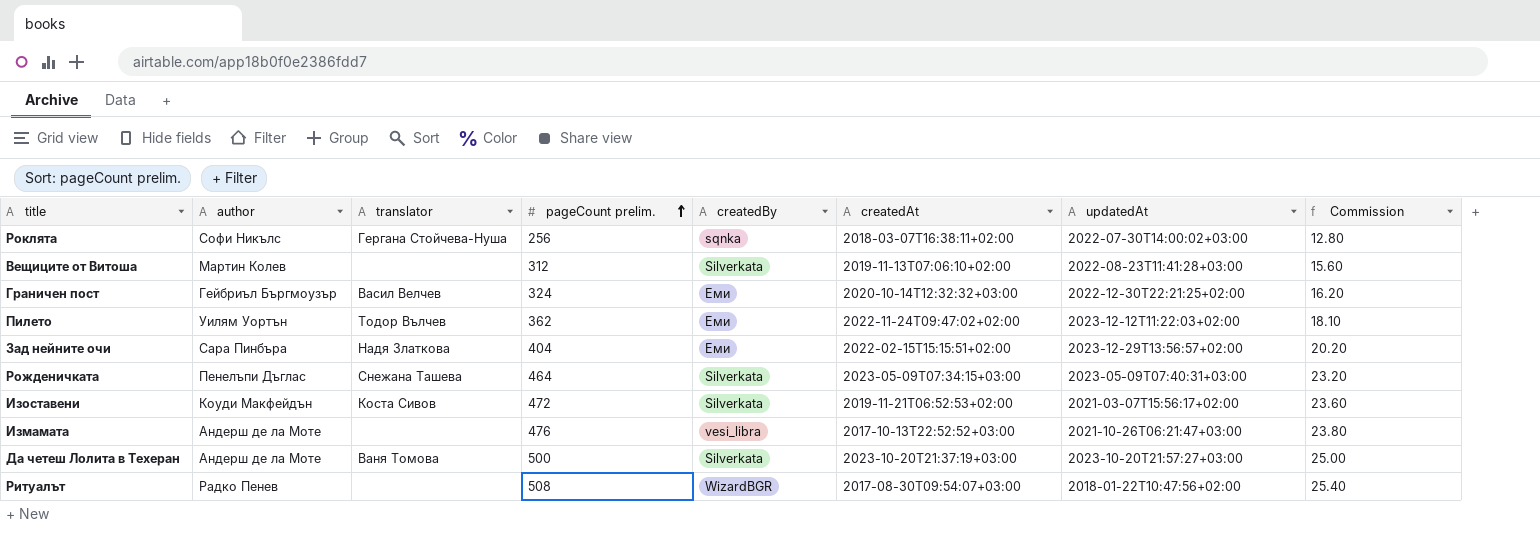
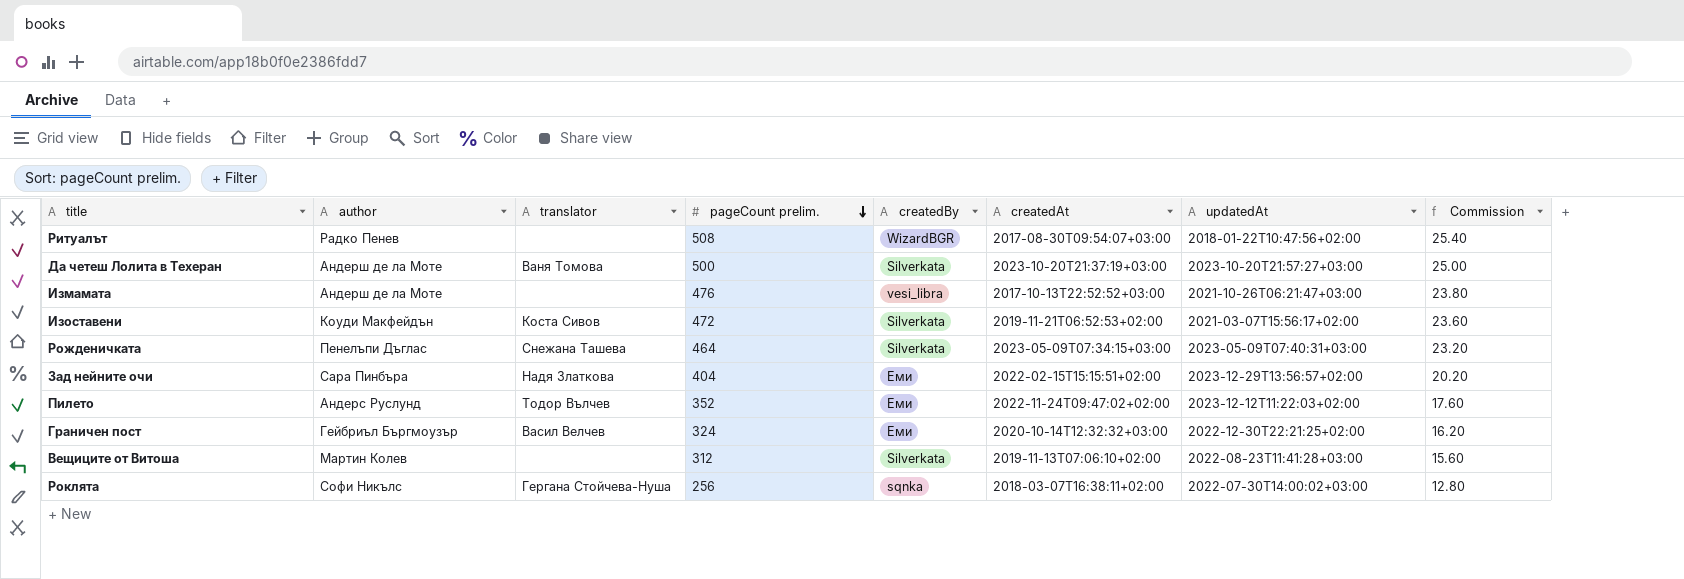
row order: pageCount prelim. ascending -> pageCount prelim. descending
Пилето | author: Уилям Уортън -> Андерс Руслунд
Пилето | pageCount prelim.: 362 -> 352
Пилето | Commission: 18.10 -> 17.60

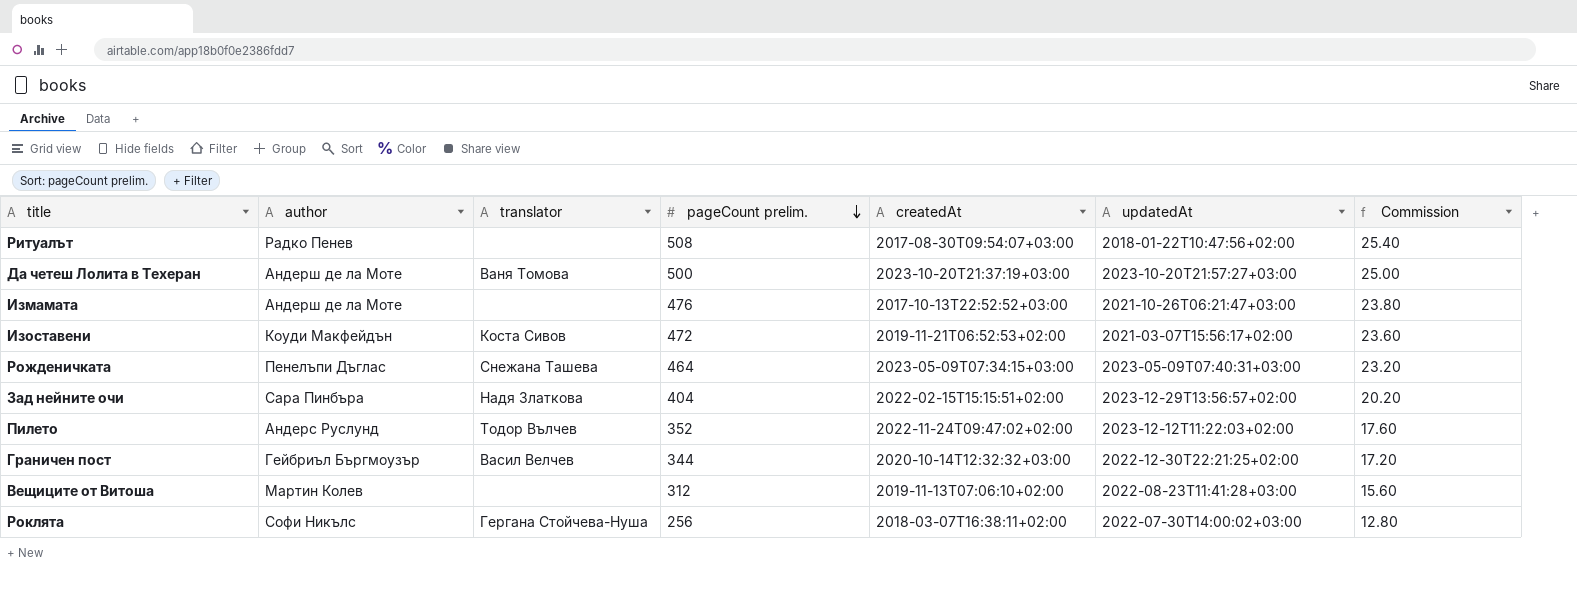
column createdBy | position: 5 -> none
Граничен пост | pageCount prelim.: 324 -> 344
Граничен пост | Commission: 16.20 -> 17.20

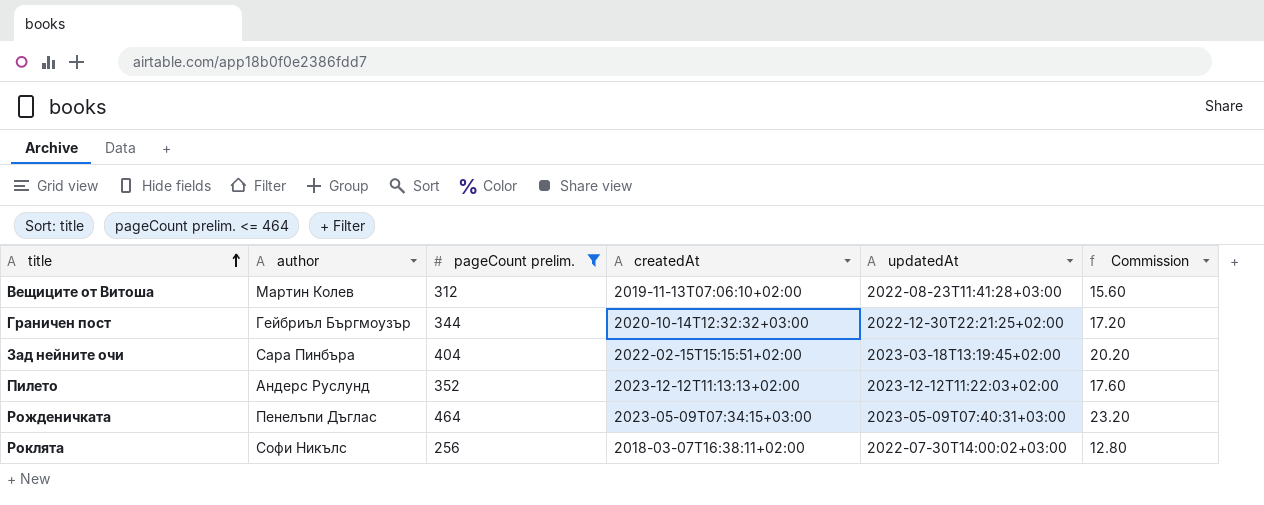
filter: none -> pageCount prelim. <= 464
row order: pageCount prelim. descending -> title ascending
column translator | position: 3 -> none
Зад нейните очи | updatedAt: 2023-12-29T13:56:57+02:00 -> 2023-03-18T13:19:45+02:00
Пилето | createdAt: 2022-11-24T09:47:02+02:00 -> 2023-12-12T11:13:13+02:00

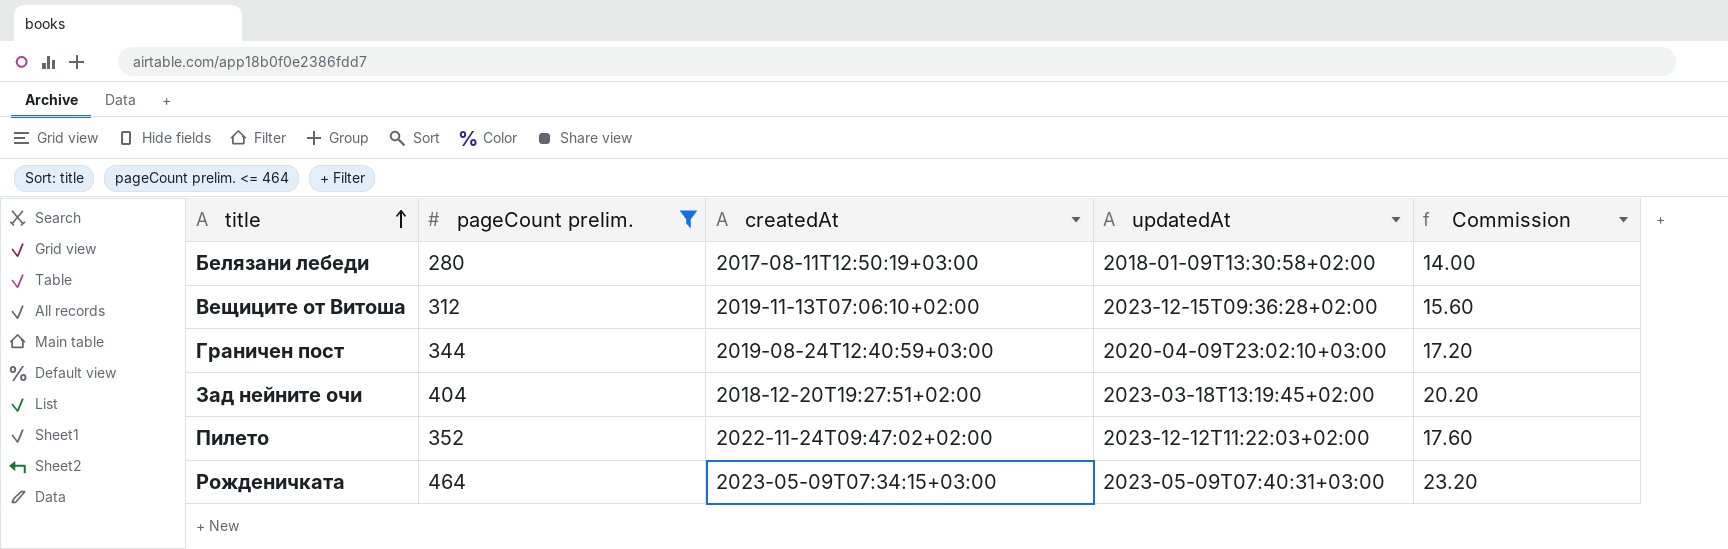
column author | position: 2 -> none
row Роклята: Софи Никълс | 256 | 2018-03-07T16:38:11+02:00 | 2022-07-30T14:00:02+03:00 | 12.80 -> none
row Белязани лебеди: none -> 280 | 2017-08-11T12:50:19+03:00 | 2018-01-09T13:30:58+02:00 | 14.00
Вещиците от Витоша | updatedAt: 2022-08-23T11:41:28+03:00 -> 2023-12-15T09:36:28+02:00
Граничен пост | createdAt: 2020-10-14T12:32:32+03:00 -> 2019-08-24T12:40:59+03:00
Граничен пост | updatedAt: 2022-12-30T22:21:25+02:00 -> 2020-04-09T23:02:10+03:00
Зад нейните очи | createdAt: 2022-02-15T15:15:51+02:00 -> 2018-12-20T19:27:51+02:00
Пилето | createdAt: 2023-12-12T11:13:13+02:00 -> 2022-11-24T09:47:02+02:00

